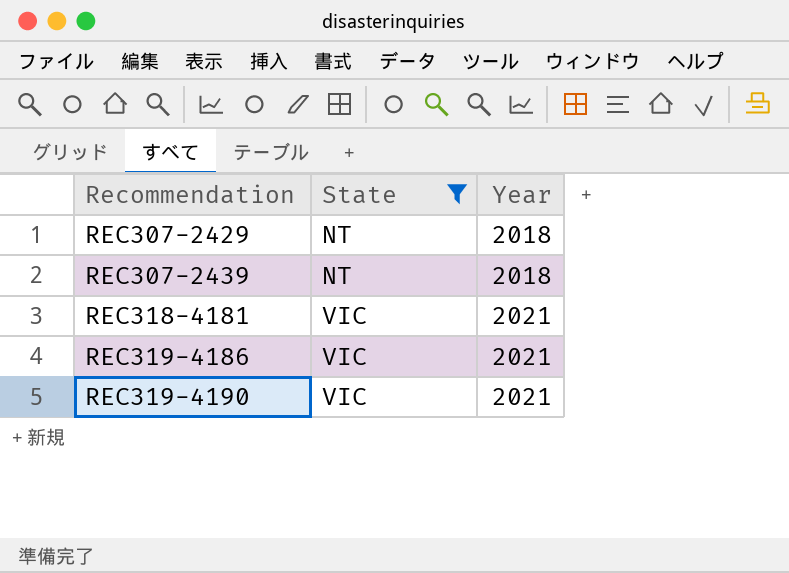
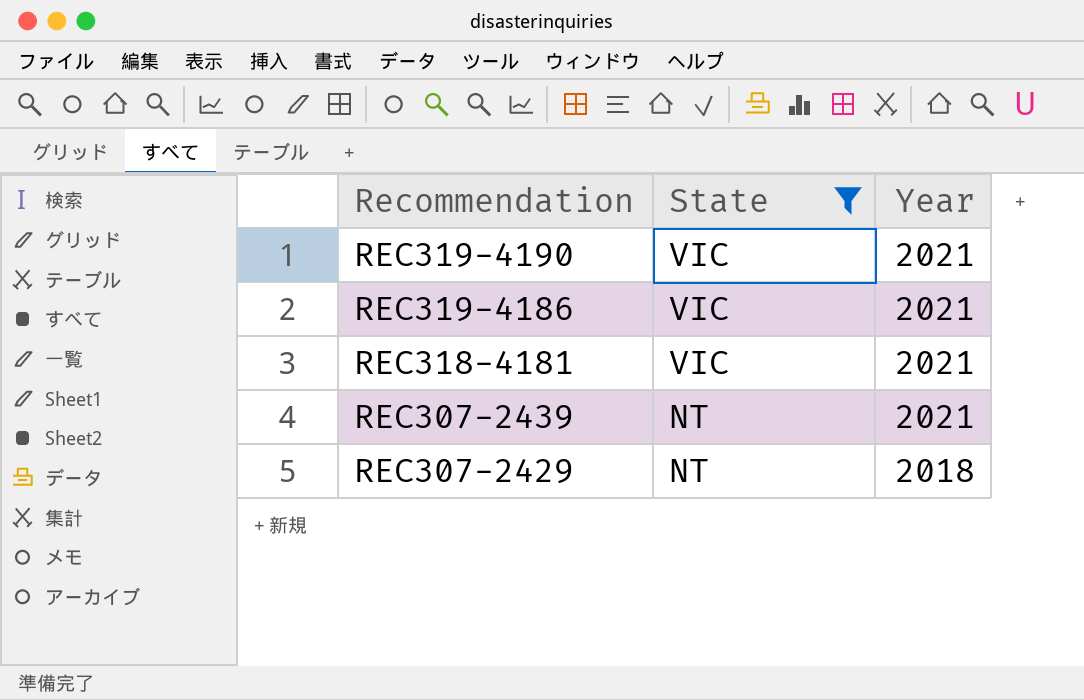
row order: Recommendation ascending -> Recommendation descending
REC307-2439 | Year: 2018 -> 2021

